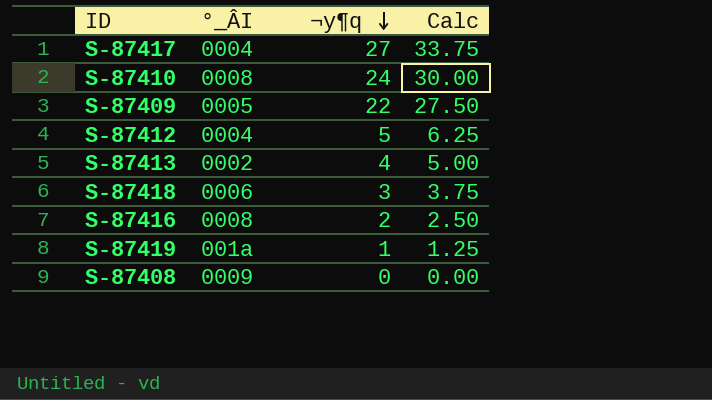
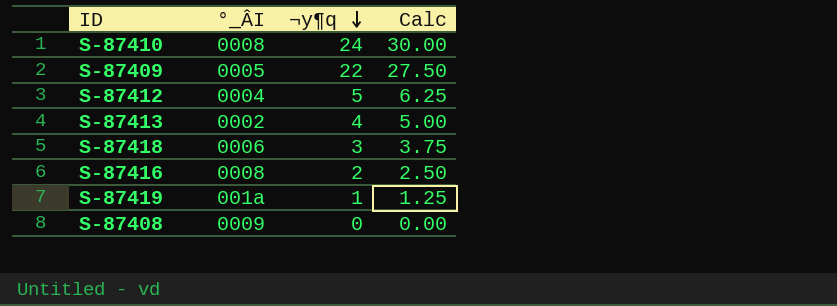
row S-87417: 0004 | 27 | 33.75 -> none

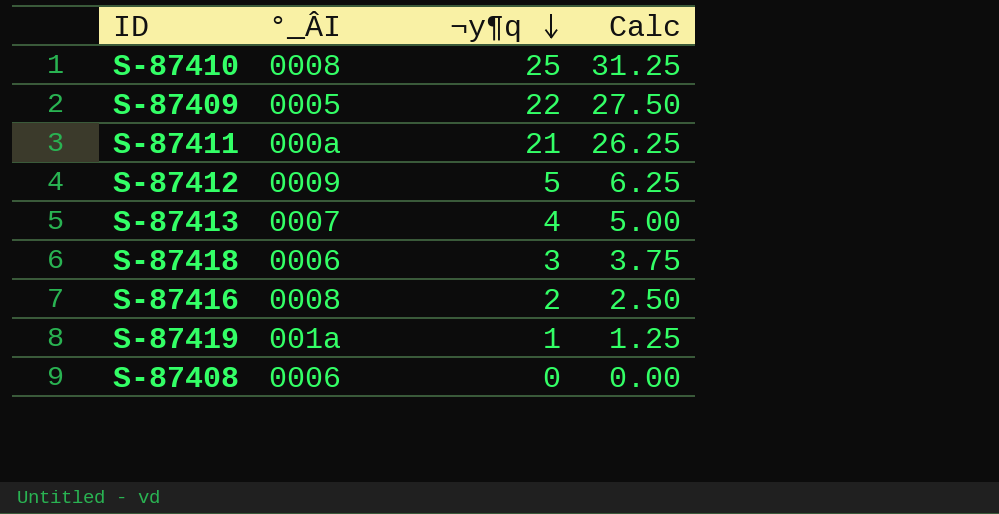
S-87410 | ¬y¶q: 24 -> 25
S-87410 | Calc: 30.00 -> 31.25
row S-87411: none -> 000a | 21 | 26.25
S-87412 | °_ÂI: 0004 -> 0009
S-87413 | °_ÂI: 0002 -> 0007
S-87408 | °_ÂI: 0009 -> 0006

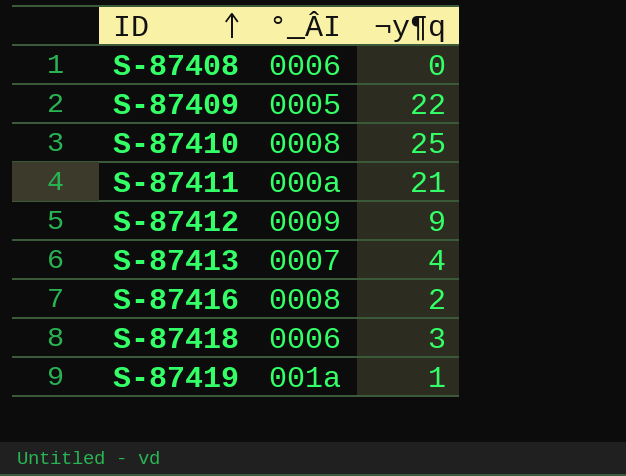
row order: ¬y¶q descending -> ID ascending
column Calc | formula: [¬y¶q] * 1.25 -> none
S-87412 | ¬y¶q: 5 -> 9

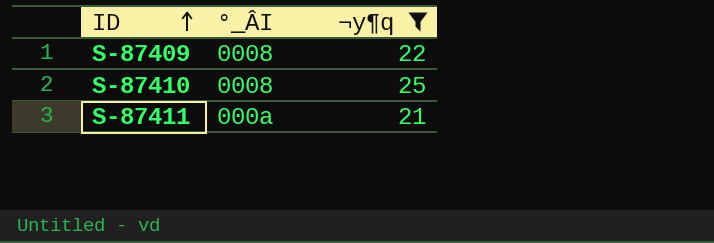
filter: none -> ¬y¶q >= 21
S-87409 | °_ÂI: 0005 -> 0008

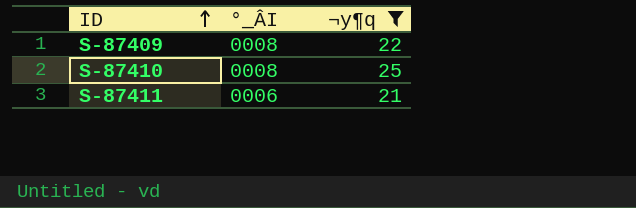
S-87411 | °_ÂI: 000a -> 0006

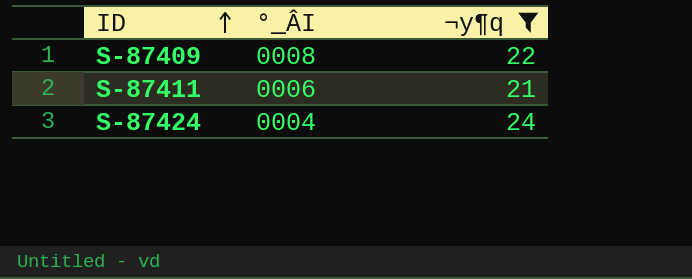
row S-87410: 0008 | 25 -> none
row S-87424: none -> 0004 | 24

